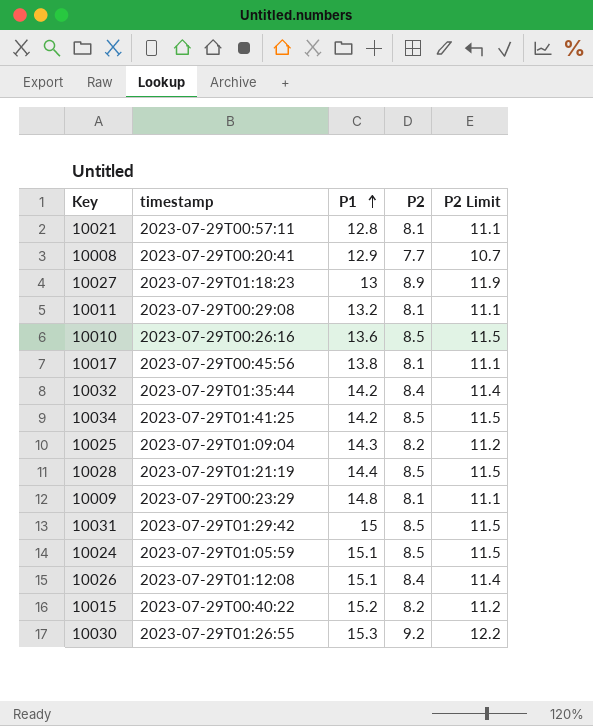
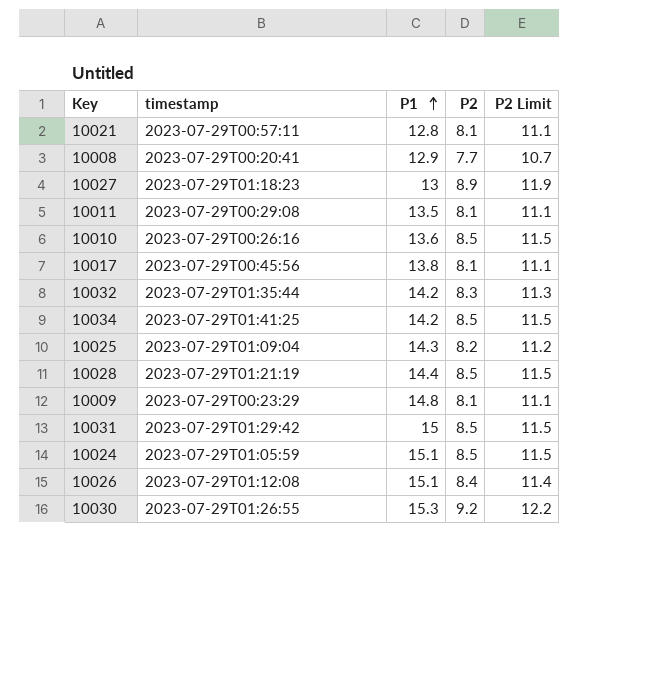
row 10015: 2023-07-29T00:40:22 | 15.2 | 8.2 | 11.2 -> none
10011 | P1: 13.2 -> 13.5
10032 | P2: 8.4 -> 8.3
10032 | P2 Limit: 11.4 -> 11.3

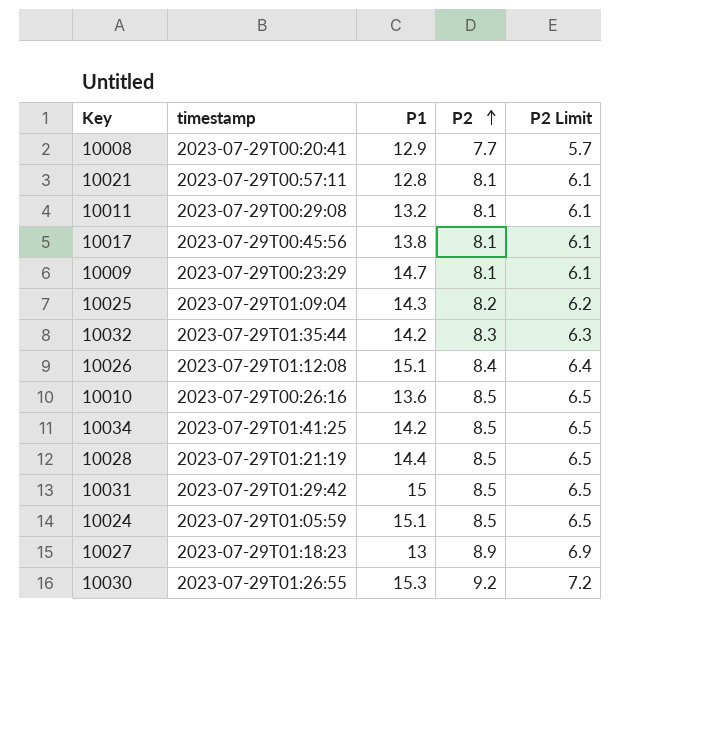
row order: P1 ascending -> P2 ascending
column P2 Limit | formula: [P2] + 3 -> [P2] - 2
10011 | P1: 13.5 -> 13.2
10009 | P1: 14.8 -> 14.7

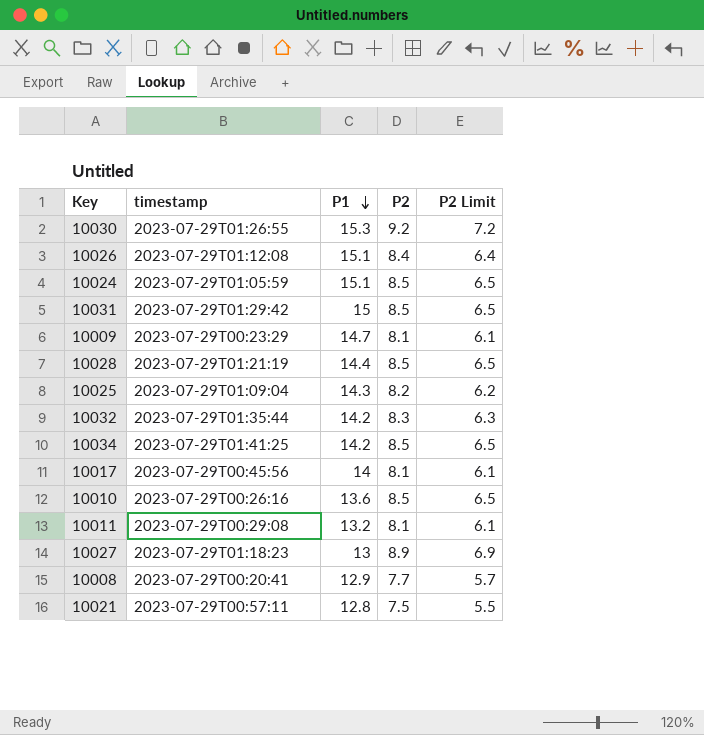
row order: P2 ascending -> P1 descending
10017 | P1: 13.8 -> 14
10021 | P2: 8.1 -> 7.5
10021 | P2 Limit: 6.1 -> 5.5

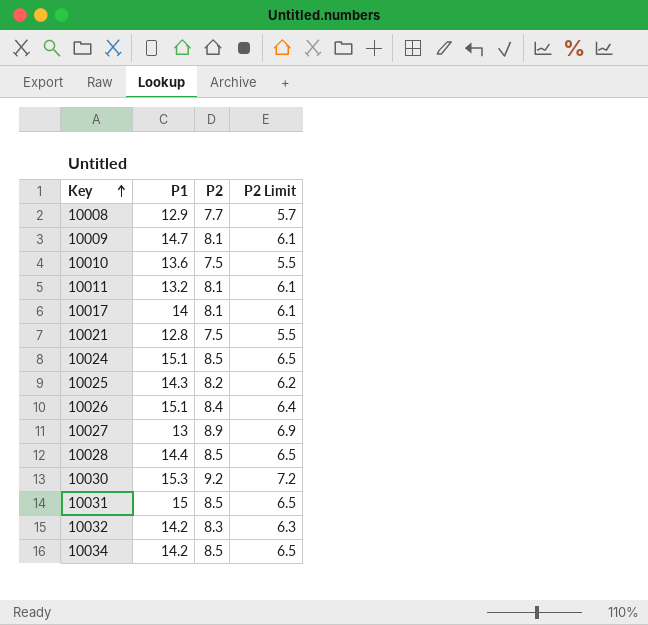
row order: P1 descending -> Key ascending
column timestamp | position: 2 -> none
10010 | P2: 8.5 -> 7.5
10010 | P2 Limit: 6.5 -> 5.5

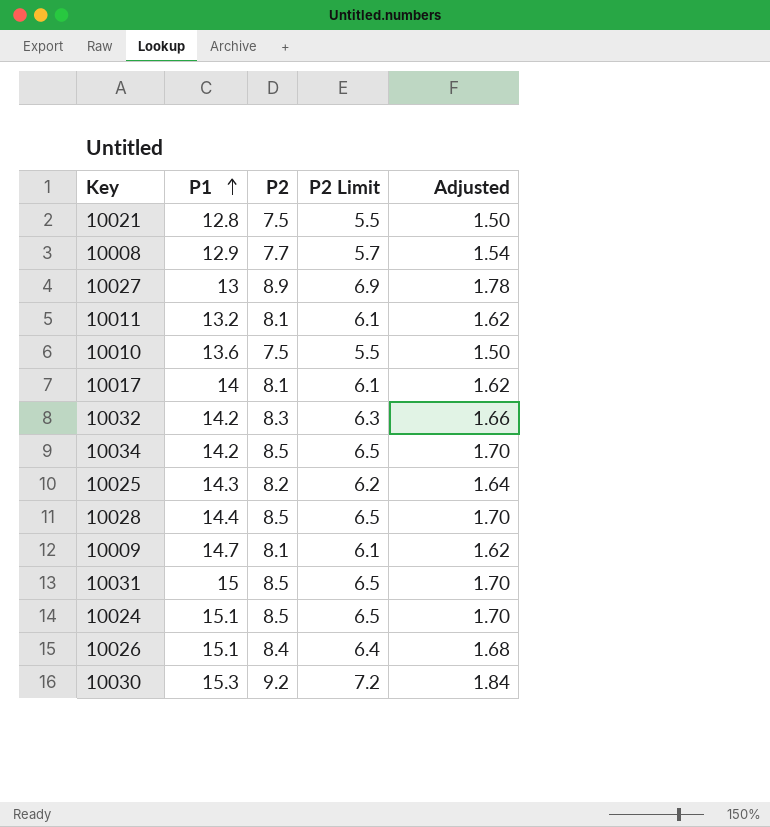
row order: Key ascending -> P1 ascending
column Adjusted | formula: none -> [P2] * 0.2

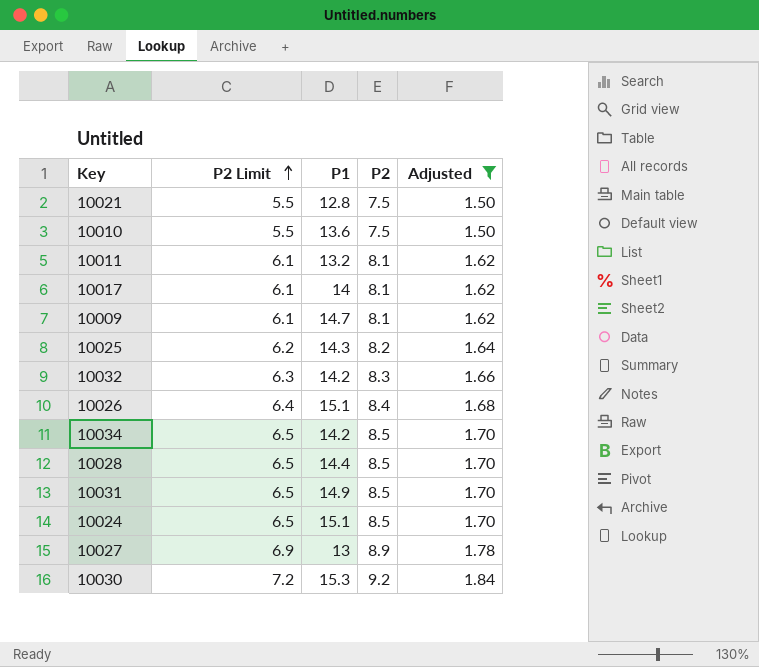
filter: none -> Adjusted != 1.54
row order: P1 ascending -> P2 Limit ascending
column P2 Limit | position: 4 -> 2
10031 | P1: 15 -> 14.9

